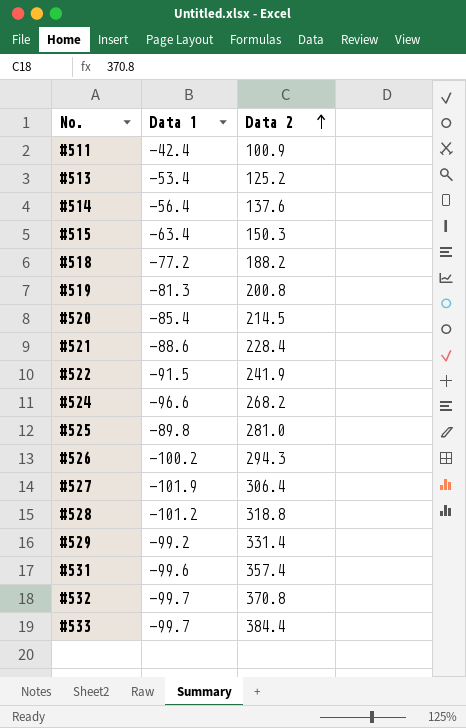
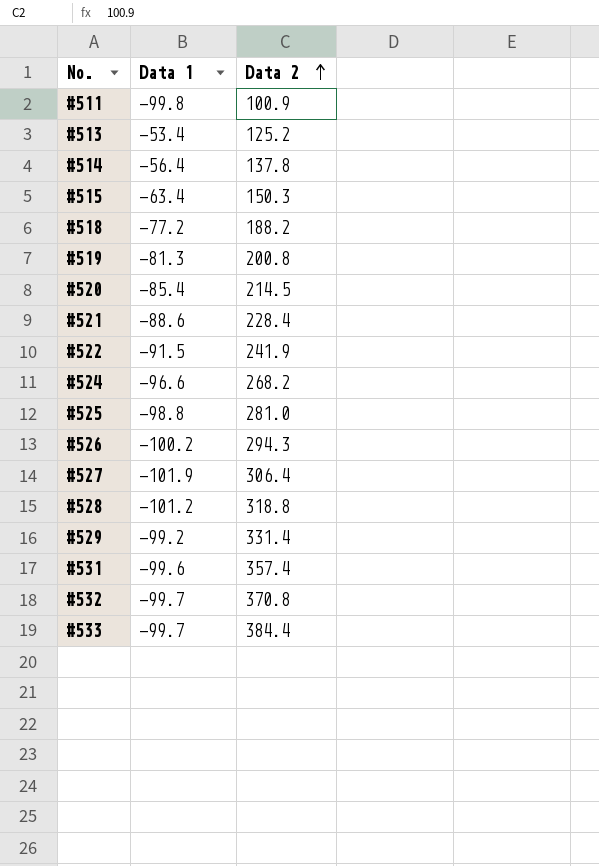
#511 | Data 1: -42.4 -> -99.8
#514 | Data 2: 137.6 -> 137.8
#525 | Data 1: -89.8 -> -98.8

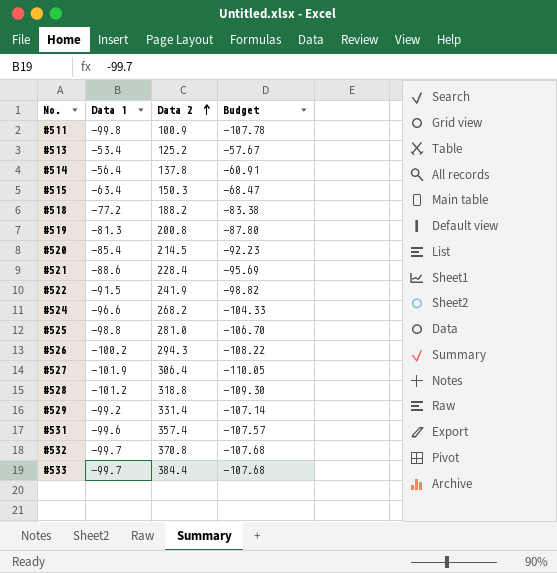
column Budget | formula: none -> [Data 1] * 1.08

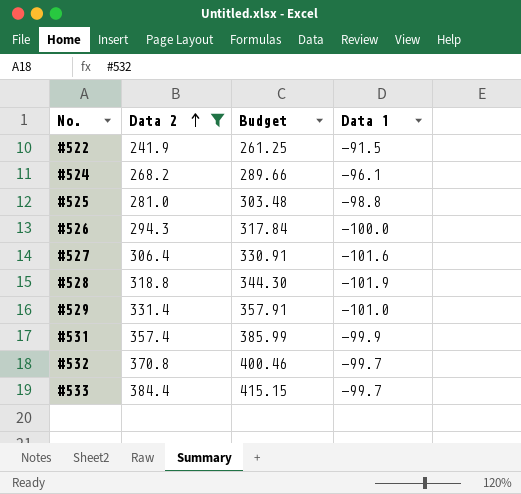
filter: none -> Data 2 >= 241.9
column Budget | formula: [Data 1] * 1.08 -> [Data 2] * 1.08
column Data 1 | position: 2 -> 4
#524 | Data 1: -96.6 -> -96.1
#526 | Data 1: -100.2 -> -100.0
#527 | Data 1: -101.9 -> -101.6
#528 | Data 1: -101.2 -> -101.9
#529 | Data 1: -99.2 -> -101.0
#531 | Data 1: -99.6 -> -99.9

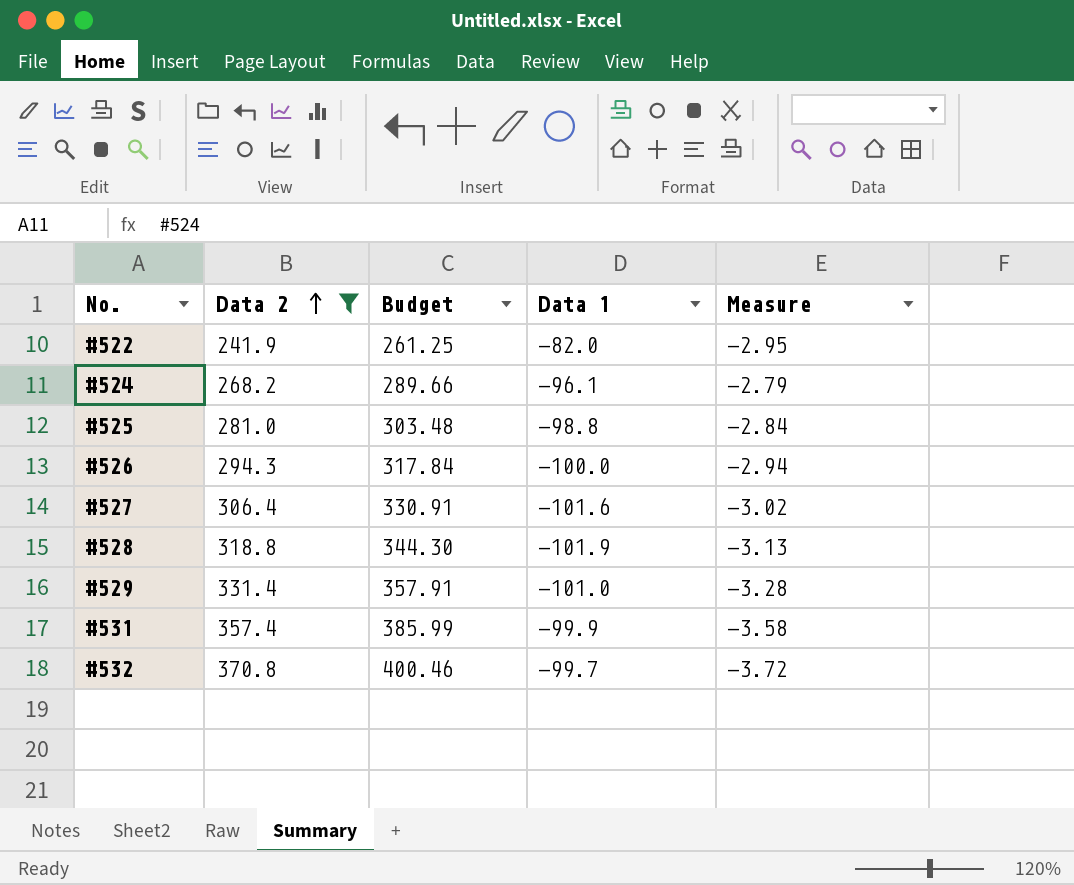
column Measure | formula: none -> [Data 2] / [Data 1]
row #533: 384.4 | 415.15 | -99.7 -> none
#522 | Data 1: -91.5 -> -82.0

